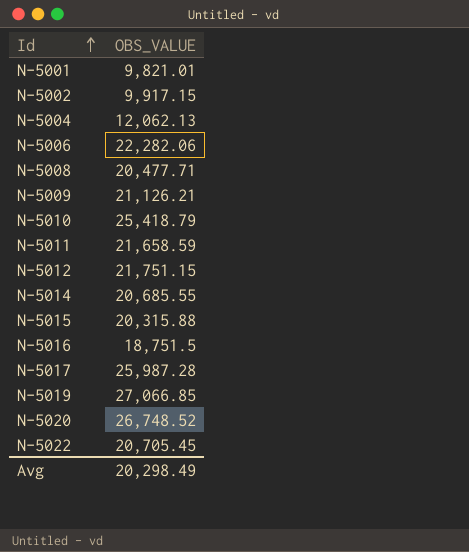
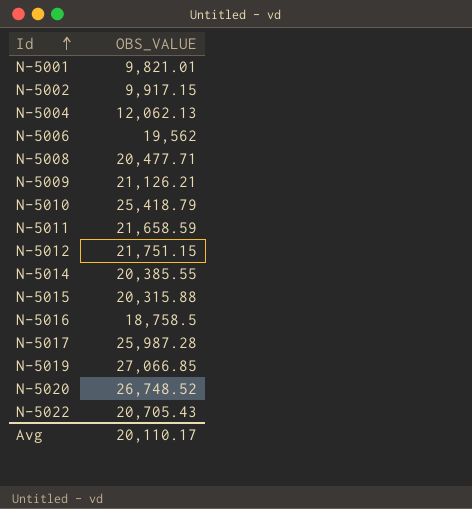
N-5006 | OBS_VALUE: 22,282.06 -> 19,562
N-5014 | OBS_VALUE: 20,685.55 -> 20,385.55
N-5016 | OBS_VALUE: 18,751.5 -> 18,758.5
N-5022 | OBS_VALUE: 20,705.45 -> 20,705.43
Avg | OBS_VALUE: 20,298.49 -> 20,110.17

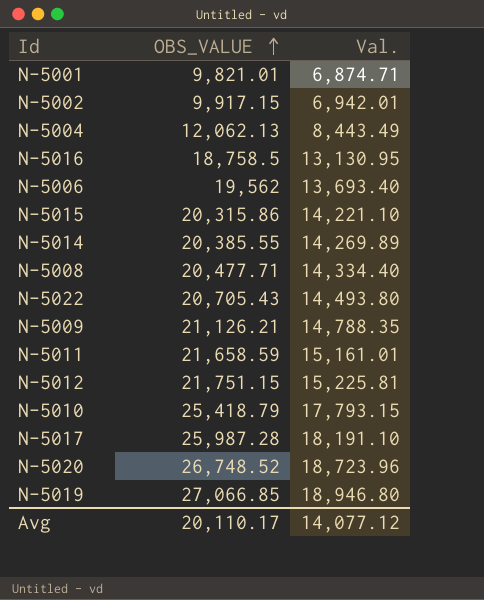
row order: Id ascending -> OBS_VALUE ascending
column Val. | formula: none -> [OBS_VALUE] * 0.7
N-5015 | OBS_VALUE: 20,315.88 -> 20,315.86

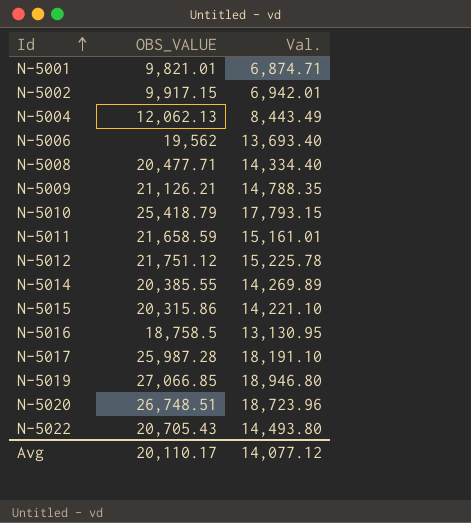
row order: OBS_VALUE ascending -> Id ascending
N-5012 | OBS_VALUE: 21,751.15 -> 21,751.12
N-5012 | Val.: 15,225.81 -> 15,225.78
N-5020 | OBS_VALUE: 26,748.52 -> 26,748.51

